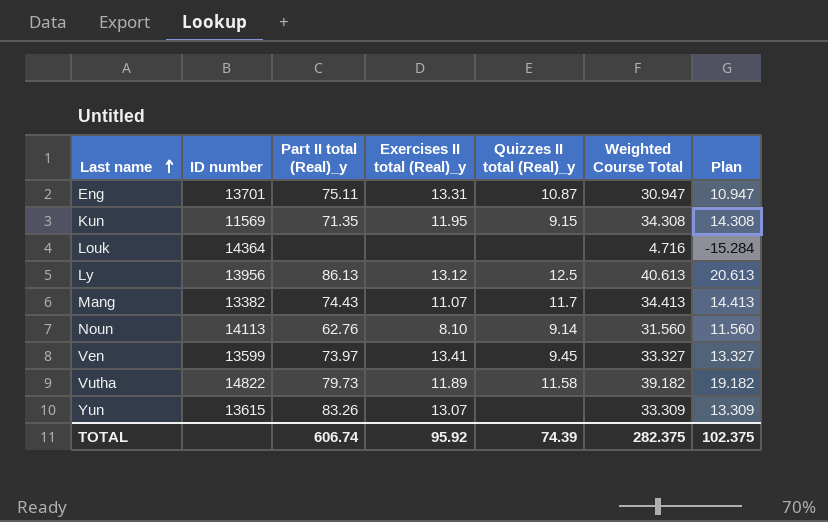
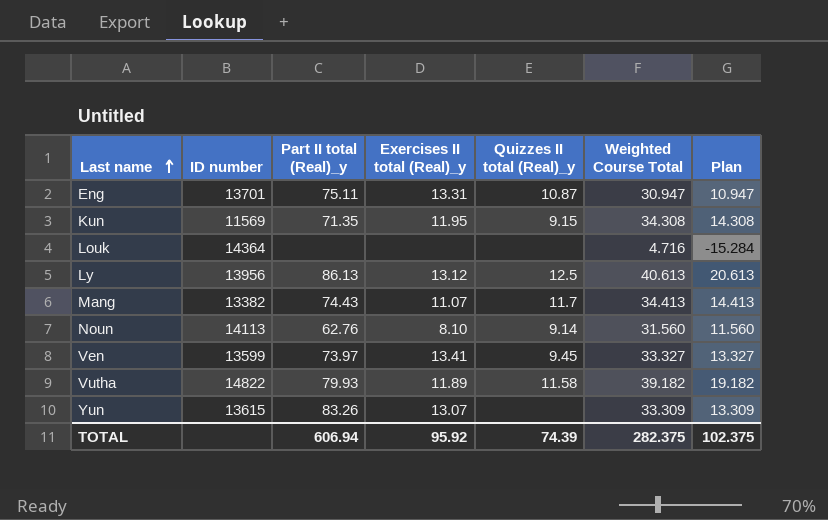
Vutha | Part II total (Real)_y: 79.73 -> 79.93
TOTAL | Part II total (Real)_y: 606.74 -> 606.94

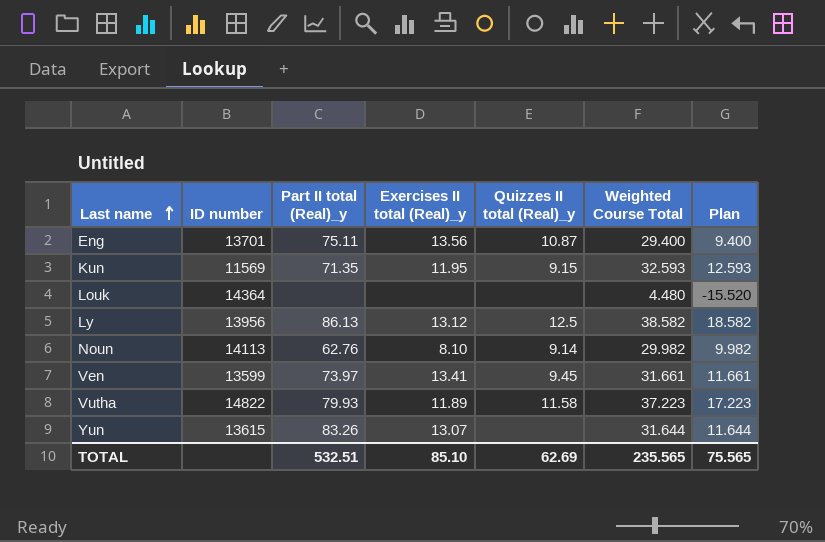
row Mang: 13382 | 74.43 | 11.07 | 11.7 | 34.413 | 14.413 -> none
Eng | Exercises II total (Real)_y: 13.31 -> 13.56
Eng | Weighted Course Total: 30.947 -> 29.400
Eng | Plan: 10.947 -> 9.400
Kun | Weighted Course Total: 34.308 -> 32.593
Kun | Plan: 14.308 -> 12.593
Louk | Weighted Course Total: 4.716 -> 4.480
Louk | Plan: -15.284 -> -15.520
Ly | Weighted Course Total: 40.613 -> 38.582
Ly | Plan: 20.613 -> 18.582
Noun | Weighted Course Total: 31.560 -> 29.982
Noun | Plan: 11.560 -> 9.982
Ven | Weighted Course Total: 33.327 -> 31.661
Ven | Plan: 13.327 -> 11.661
Vutha | Weighted Course Total: 39.182 -> 37.223
Vutha | Plan: 19.182 -> 17.223
Yun | Weighted Course Total: 33.309 -> 31.644
Yun | Plan: 13.309 -> 11.644
TOTAL | Part II total (Real)_y: 606.94 -> 532.51
TOTAL | Exercises II total (Real)_y: 95.92 -> 85.10
TOTAL | Quizzes II total (Real)_y: 74.39 -> 62.69
TOTAL | Weighted Course Total: 282.375 -> 235.565
TOTAL | Plan: 102.375 -> 75.565

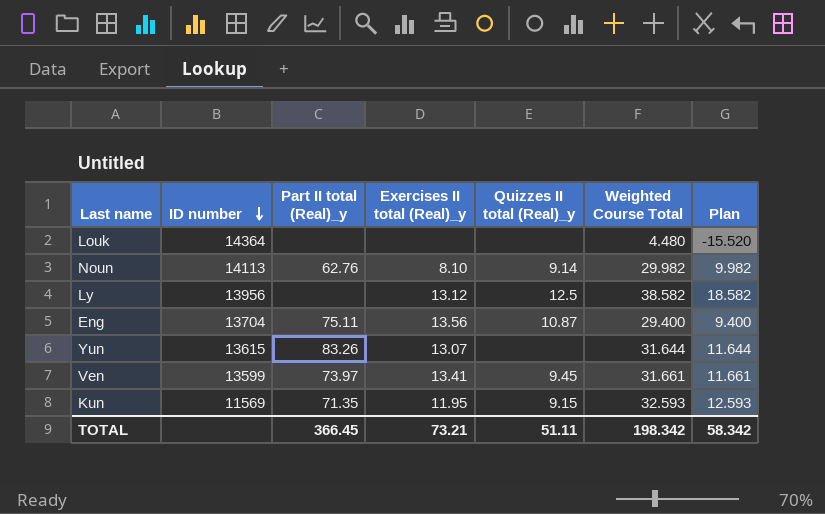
row order: Last name ascending -> ID number descending
row Vutha: 14822 | 79.93 | 11.89 | 11.58 | 37.223 | 17.223 -> none
Ly | Part II total (Real)_y: 86.13 -> none
Eng | ID number: 13701 -> 13704
TOTAL | Part II total (Real)_y: 532.51 -> 366.45
TOTAL | Exercises II total (Real)_y: 85.10 -> 73.21
TOTAL | Quizzes II total (Real)_y: 62.69 -> 51.11
TOTAL | Weighted Course Total: 235.565 -> 198.342
TOTAL | Plan: 75.565 -> 58.342

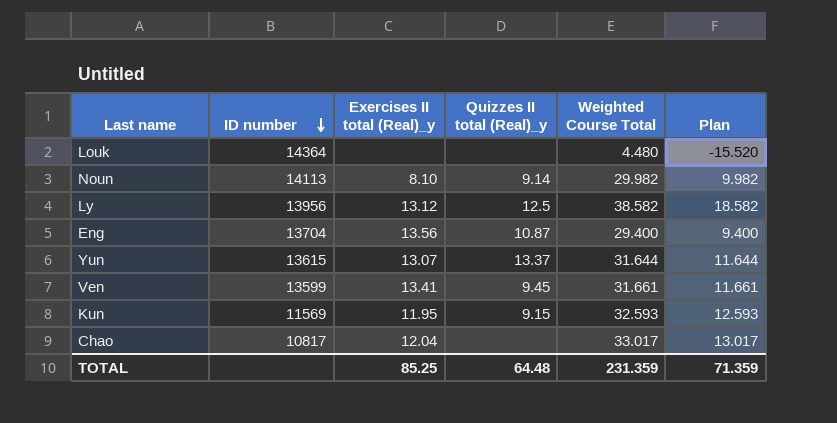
column Part II total (Real)_y | position: 3 -> none
Yun | Quizzes II total (Real)_y: none -> 13.37
row Chao: none -> 10817 | 12.04 | none | 33.017 | 13.017
TOTAL | Exercises II total (Real)_y: 73.21 -> 85.25
TOTAL | Quizzes II total (Real)_y: 51.11 -> 64.48
TOTAL | Weighted Course Total: 198.342 -> 231.359
TOTAL | Plan: 58.342 -> 71.359

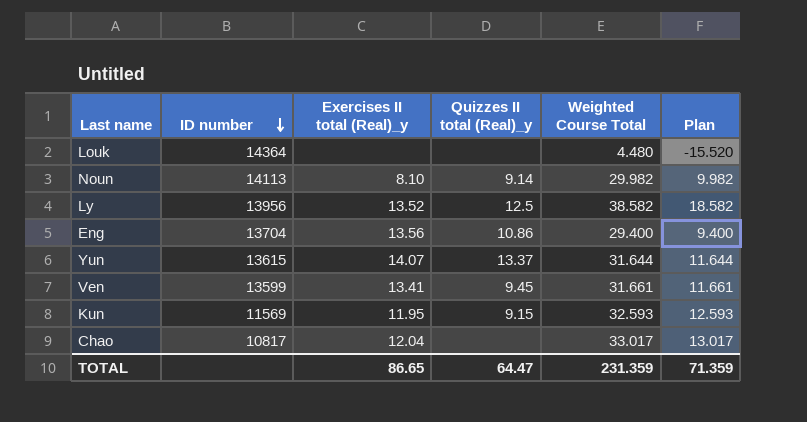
Ly | Exercises II total (Real)_y: 13.12 -> 13.52
Eng | Quizzes II total (Real)_y: 10.87 -> 10.86
Yun | Exercises II total (Real)_y: 13.07 -> 14.07
TOTAL | Exercises II total (Real)_y: 85.25 -> 86.65
TOTAL | Quizzes II total (Real)_y: 64.48 -> 64.47

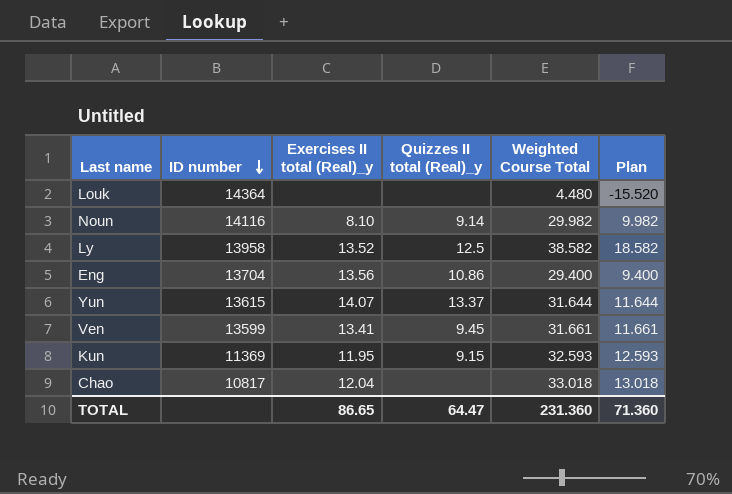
Noun | ID number: 14113 -> 14116
Ly | ID number: 13956 -> 13958
Kun | ID number: 11569 -> 11369
Chao | Weighted Course Total: 33.017 -> 33.018
Chao | Plan: 13.017 -> 13.018
TOTAL | Weighted Course Total: 231.359 -> 231.360
TOTAL | Plan: 71.359 -> 71.360

